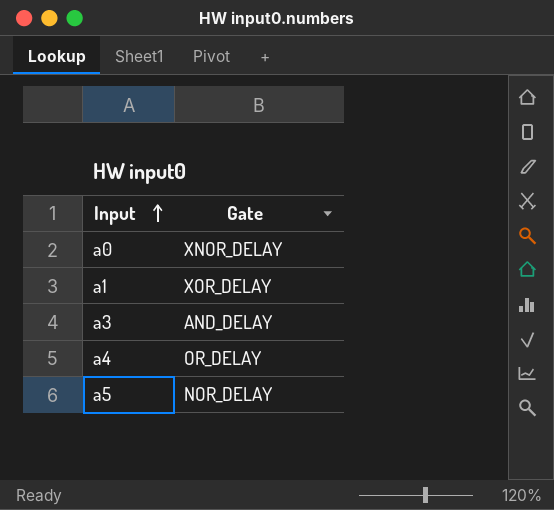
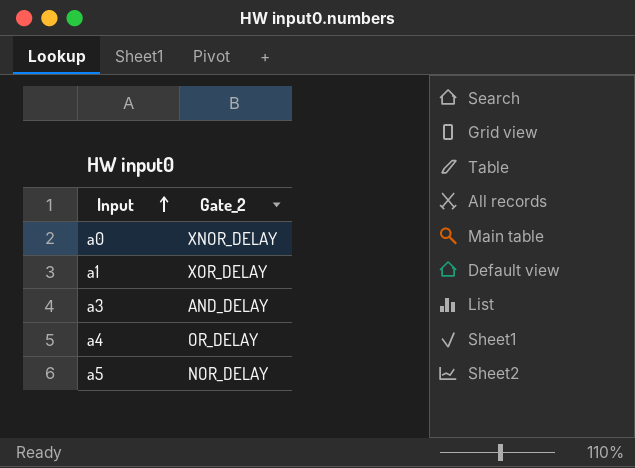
column name: Gate -> Gate_2

